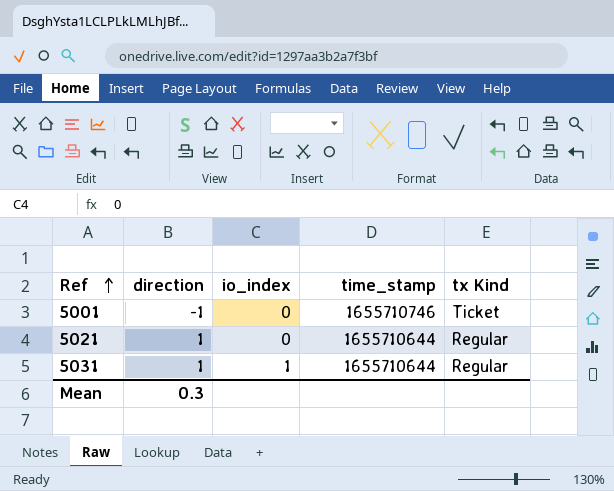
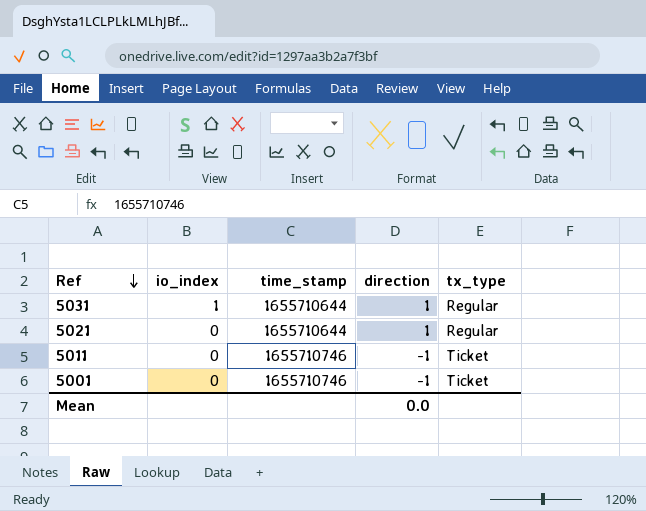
row order: Ref ascending -> Ref descending
column direction | position: 2 -> 4
column name: tx Kind -> tx_type
row 5011: none -> 0 | 1655710746 | -1 | Ticket
Mean | direction: 0.3 -> 0.0

